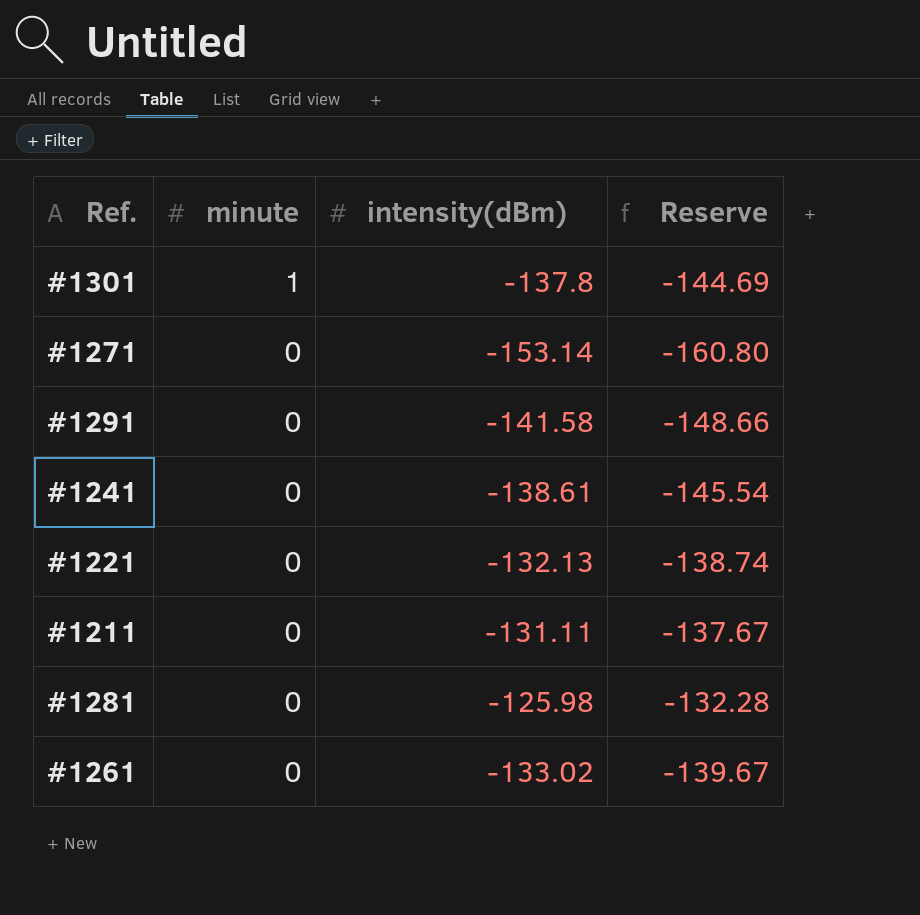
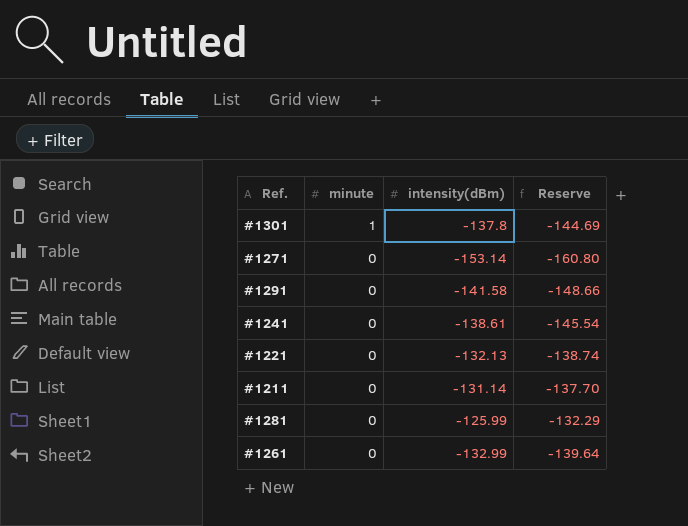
#1211 | intensity(dBm): -131.11 -> -131.14
#1211 | Reserve: -137.67 -> -137.70
#1281 | intensity(dBm): -125.98 -> -125.99
#1281 | Reserve: -132.28 -> -132.29
#1261 | intensity(dBm): -133.02 -> -132.99
#1261 | Reserve: -139.67 -> -139.64

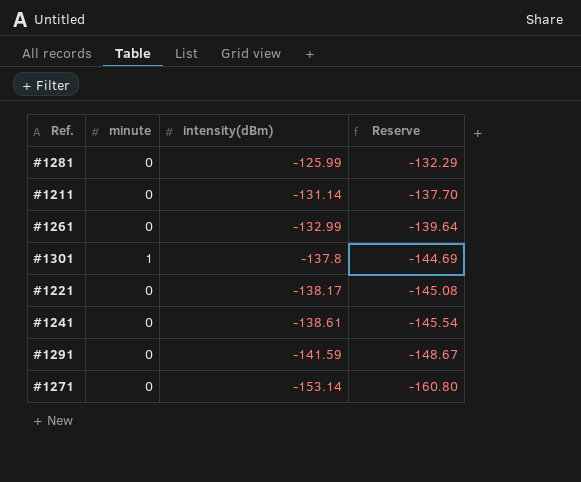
row order: minute descending -> intensity(dBm) descending
#1221 | intensity(dBm): -132.13 -> -138.17
#1221 | Reserve: -138.74 -> -145.08
#1291 | intensity(dBm): -141.58 -> -141.59
#1291 | Reserve: -148.66 -> -148.67

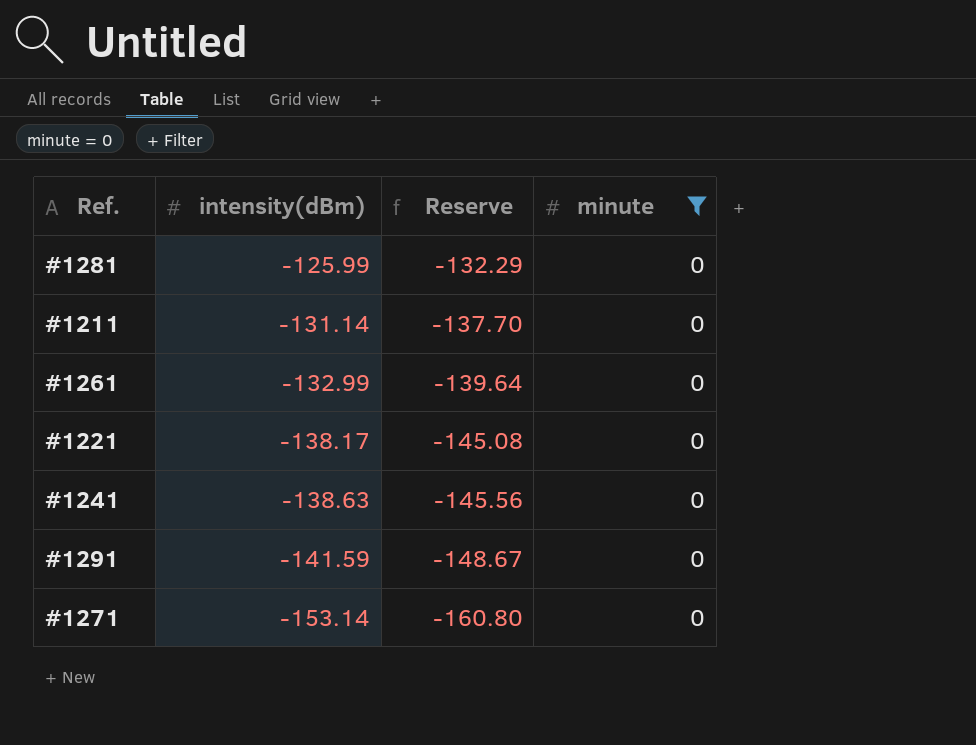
filter: none -> minute = 0
column minute | position: 2 -> 4
#1241 | intensity(dBm): -138.61 -> -138.63
#1241 | Reserve: -145.54 -> -145.56

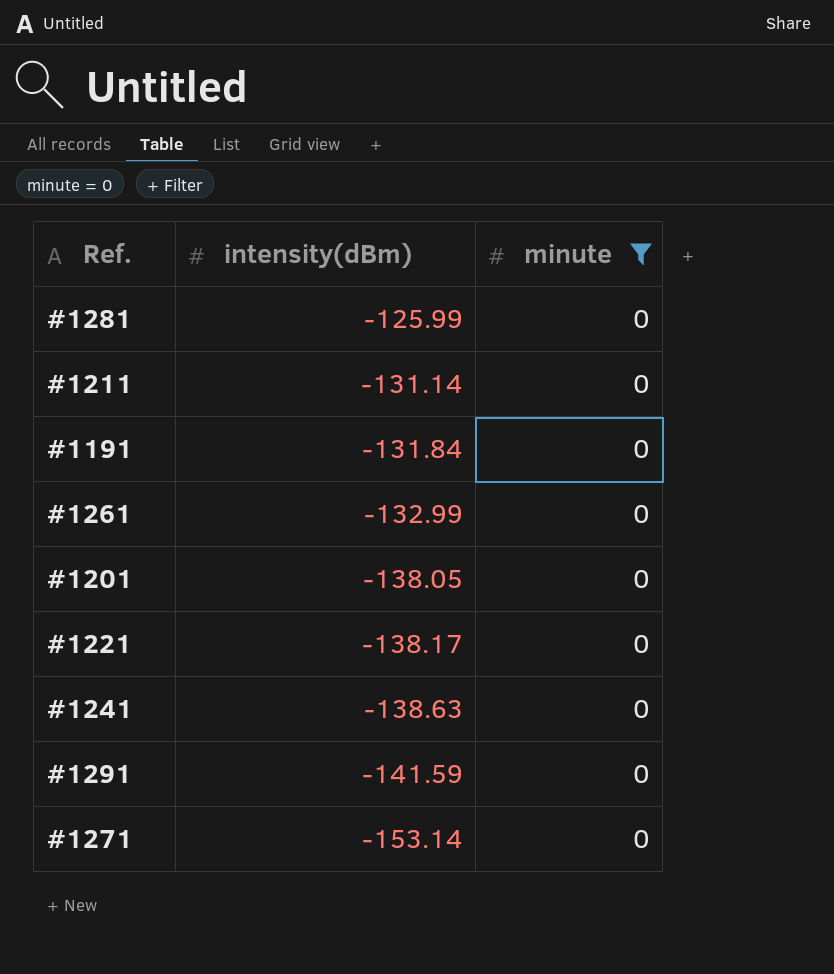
column Reserve | formula: [intensity(dBm)] * 1.05 -> none
row #1191: none -> -131.84 | 0
row #1201: none -> -138.05 | 0

